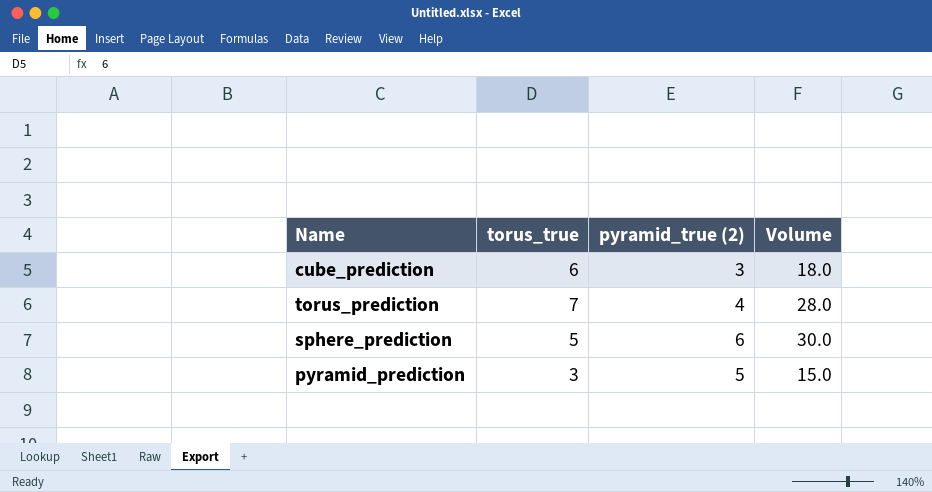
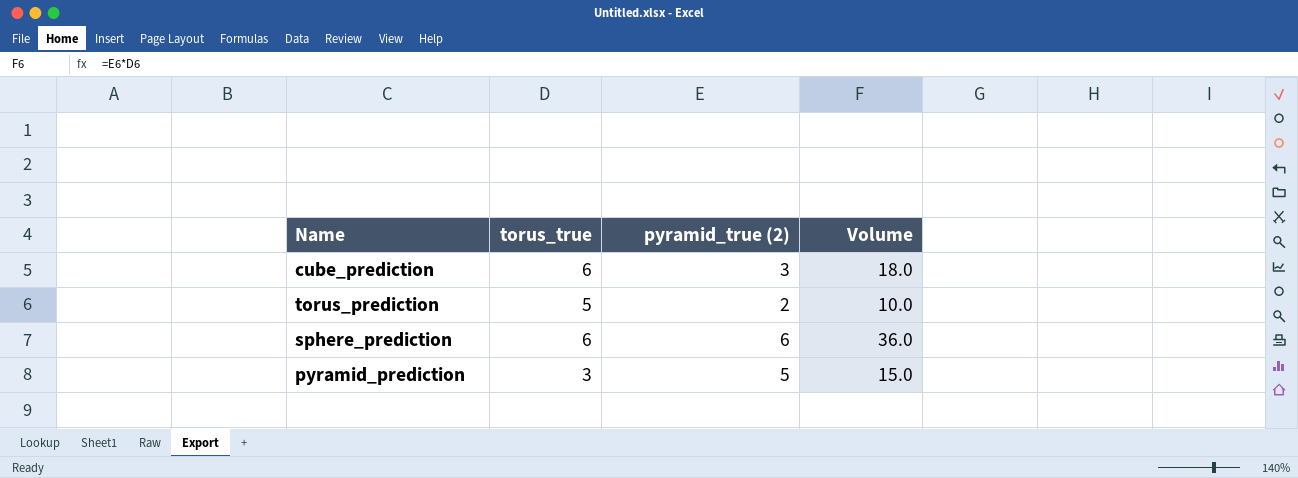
torus_prediction | torus_true: 7 -> 5
torus_prediction | pyramid_true (2): 4 -> 2
torus_prediction | Volume: 28.0 -> 10.0
sphere_prediction | torus_true: 5 -> 6
sphere_prediction | Volume: 30.0 -> 36.0

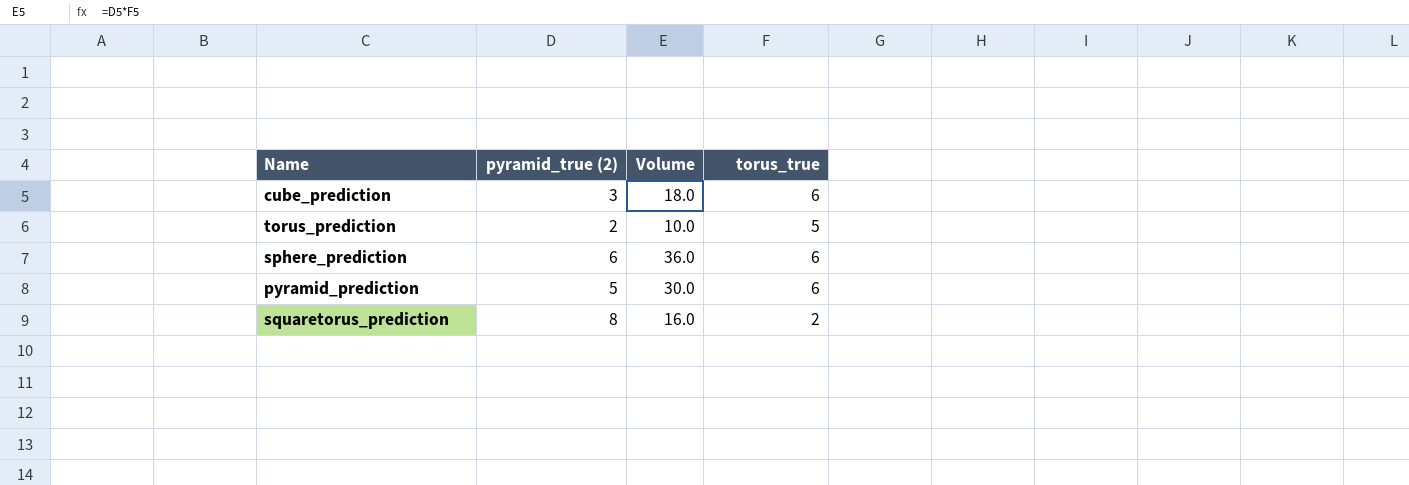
column torus_true | position: 2 -> 4
pyramid_prediction | Volume: 15.0 -> 30.0
pyramid_prediction | torus_true: 3 -> 6
row squaretorus_prediction: none -> 8 | 16.0 | 2

